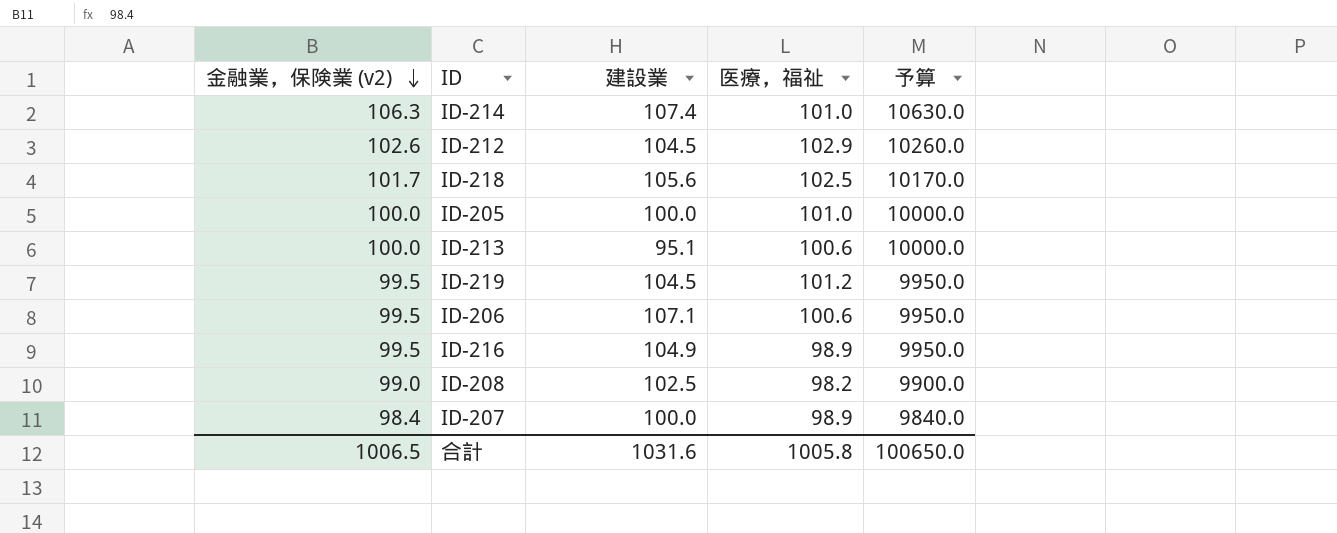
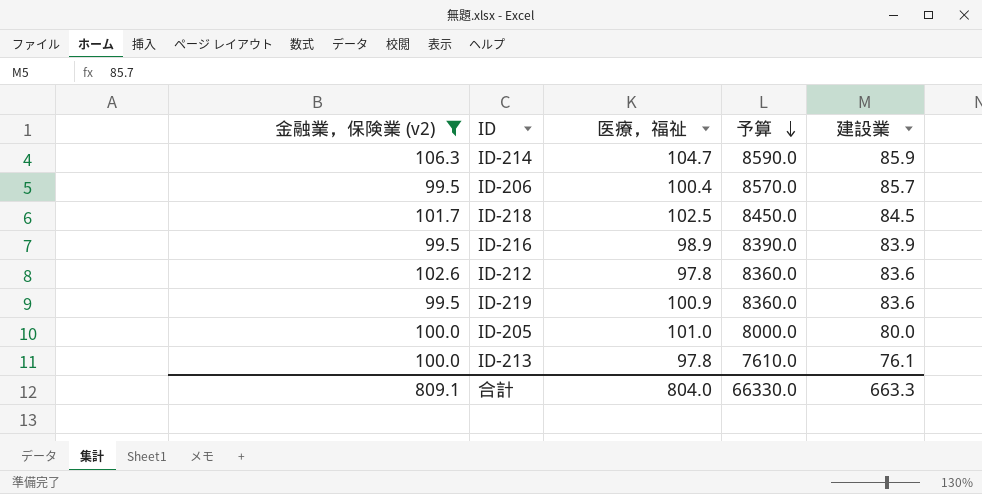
filter: none -> 金融業，保険業 (v2) >= 99.5
row order: 金融業，保険業 (v2) descending -> 予算 descending
column 予算 | formula: [金融業，保険業 (v2)] * 100 -> [建設業] * 100
column 建設業 | position: 3 -> 5
ID-214 | 医療，福祉: 101.0 -> 104.7
ID-214 | 建設業: 107.4 -> 85.9
ID-206 | 医療，福祉: 100.6 -> 100.4
ID-206 | 建設業: 107.1 -> 85.7
ID-218 | 建設業: 105.6 -> 84.5
ID-216 | 建設業: 104.9 -> 83.9
ID-212 | 医療，福祉: 102.9 -> 97.8
ID-212 | 建設業: 104.5 -> 83.6
ID-219 | 医療，福祉: 101.2 -> 100.9
ID-219 | 建設業: 104.5 -> 83.6
ID-205 | 建設業: 100.0 -> 80.0
ID-213 | 医療，福祉: 100.6 -> 97.8
ID-213 | 建設業: 95.1 -> 76.1
合計 | 金融業，保険業 (v2): 1006.5 -> 809.1
合計 | 医療，福祉: 1005.8 -> 804.0
合計 | 予算: 100650.0 -> 66330.0
合計 | 建設業: 1031.6 -> 663.3

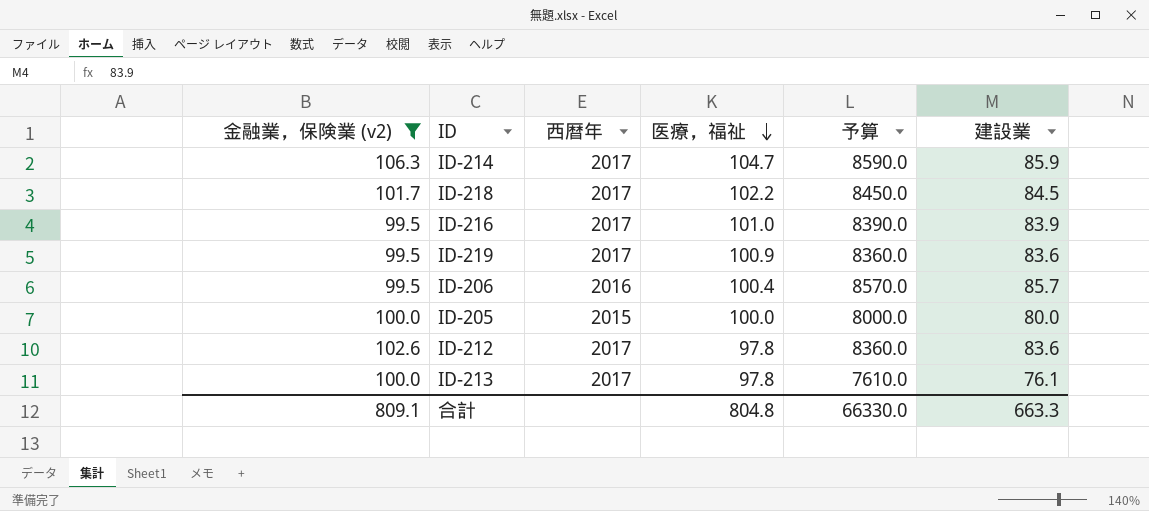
row order: 予算 descending -> 医療，福祉 descending
column 西暦年 | position: none -> 3
ID-218 | 医療，福祉: 102.5 -> 102.2
ID-216 | 医療，福祉: 98.9 -> 101.0
ID-205 | 医療，福祉: 101.0 -> 100.0
合計 | 医療，福祉: 804.0 -> 804.8

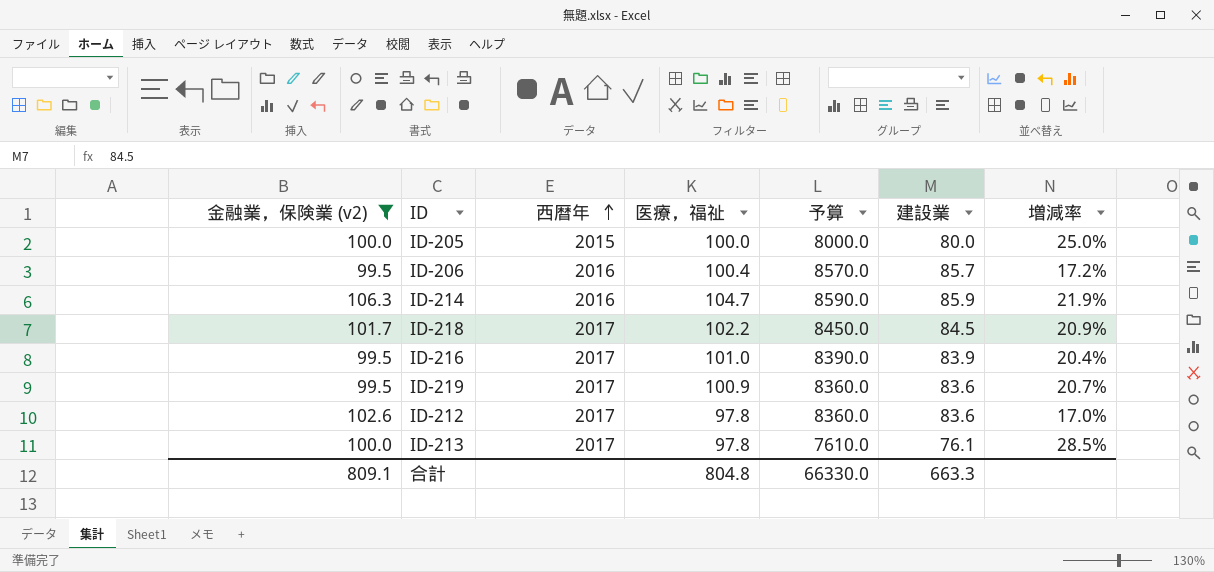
row order: 医療，福祉 descending -> 西暦年 ascending
column 増減率 | formula: none -> ([医療，福祉] - [建設業]) / [建設業]
ID-214 | 西暦年: 2017 -> 2016

